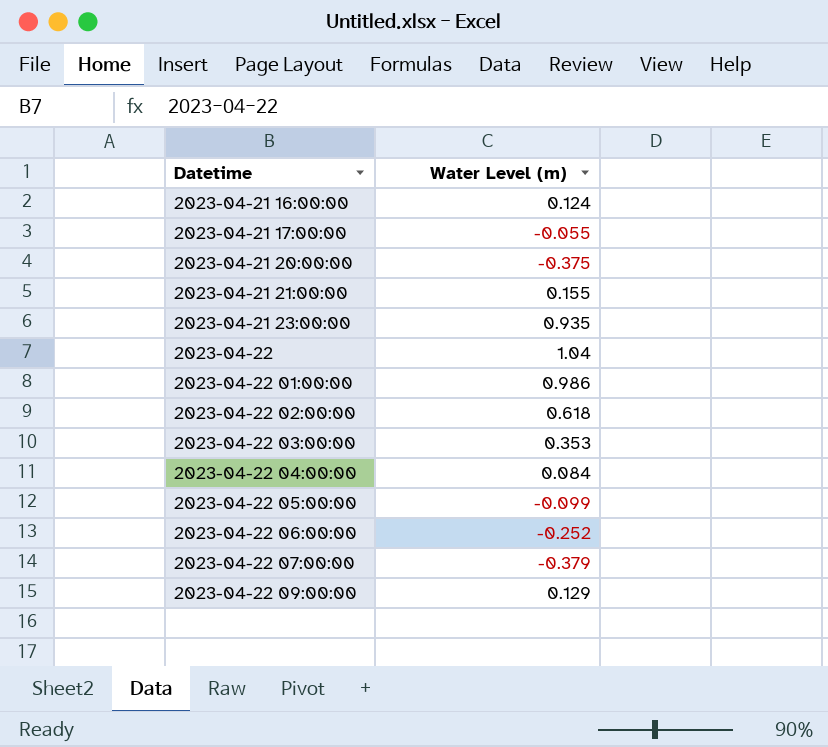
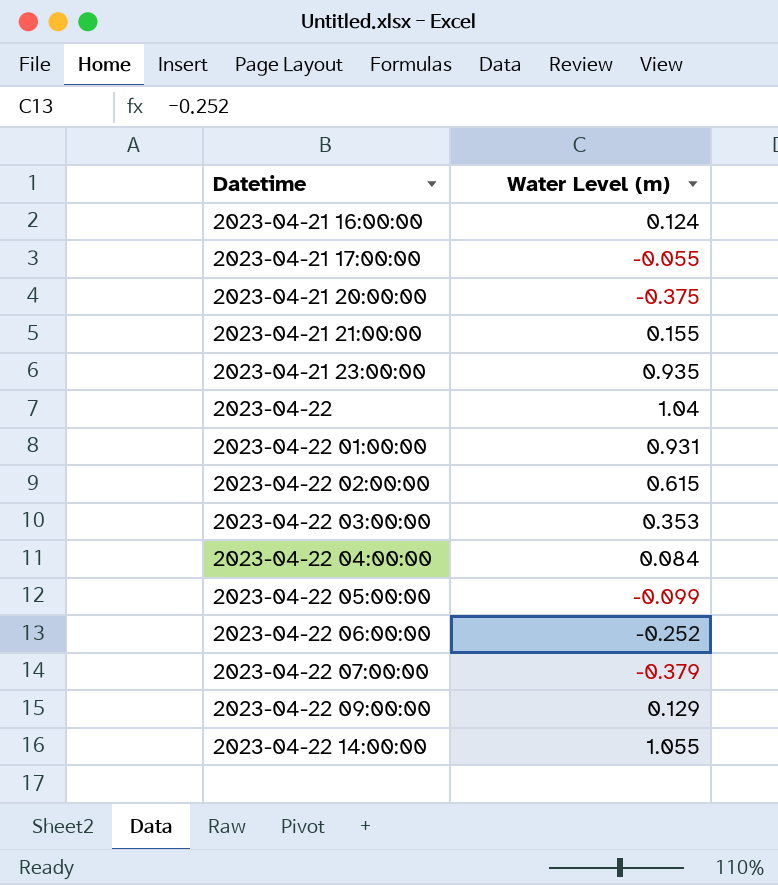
2023-04-22 01:00:00 | Water Level (m): 0.986 -> 0.931
2023-04-22 02:00:00 | Water Level (m): 0.618 -> 0.615
row 2023-04-22 14:00:00: none -> 1.055

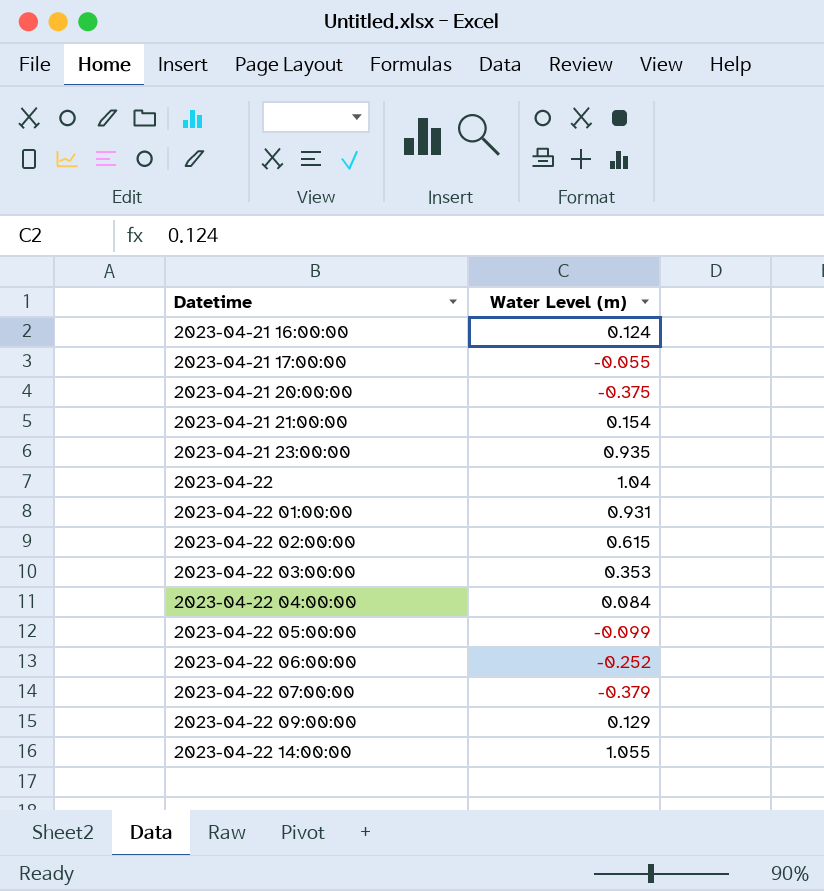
2023-04-21 21:00:00 | Water Level (m): 0.155 -> 0.154

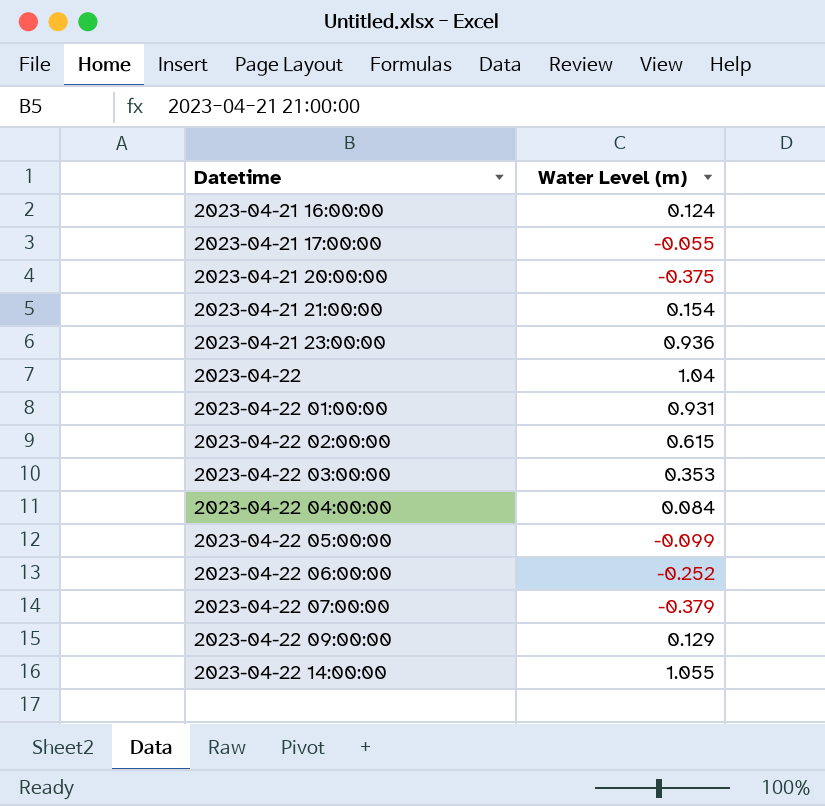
2023-04-21 23:00:00 | Water Level (m): 0.935 -> 0.936

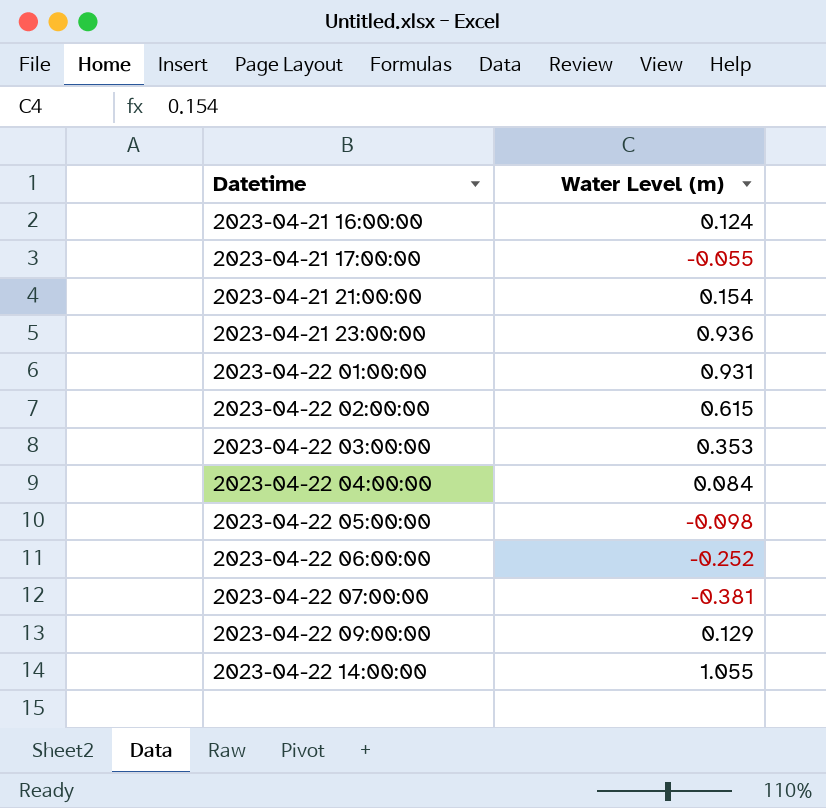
row 2023-04-21 20:00:00: -0.375 -> none
row 2023-04-22: 1.04 -> none
2023-04-22 05:00:00 | Water Level (m): -0.099 -> -0.098
2023-04-22 07:00:00 | Water Level (m): -0.379 -> -0.381

